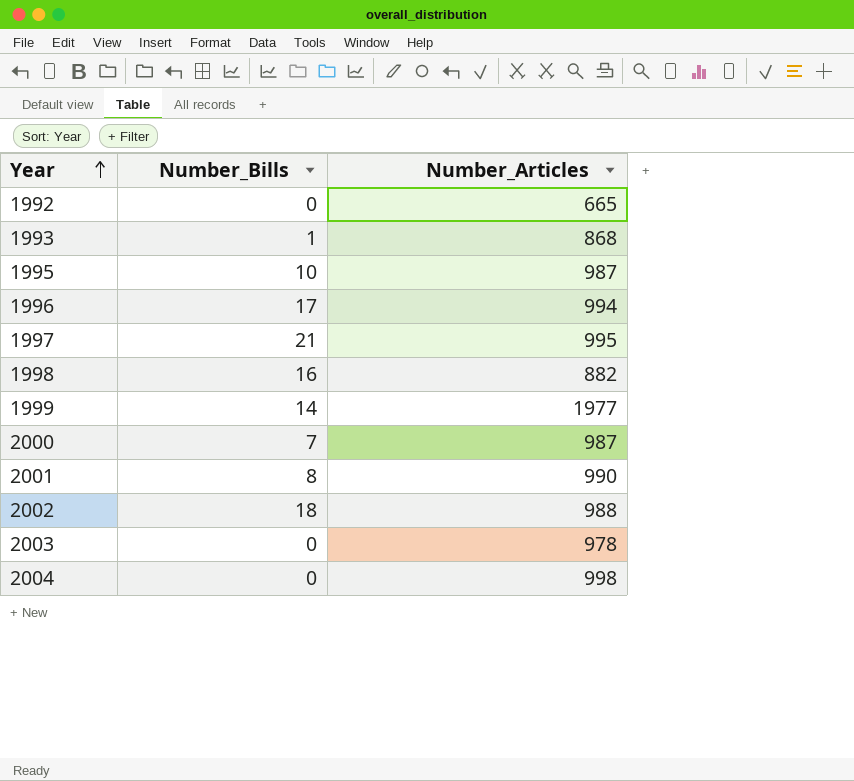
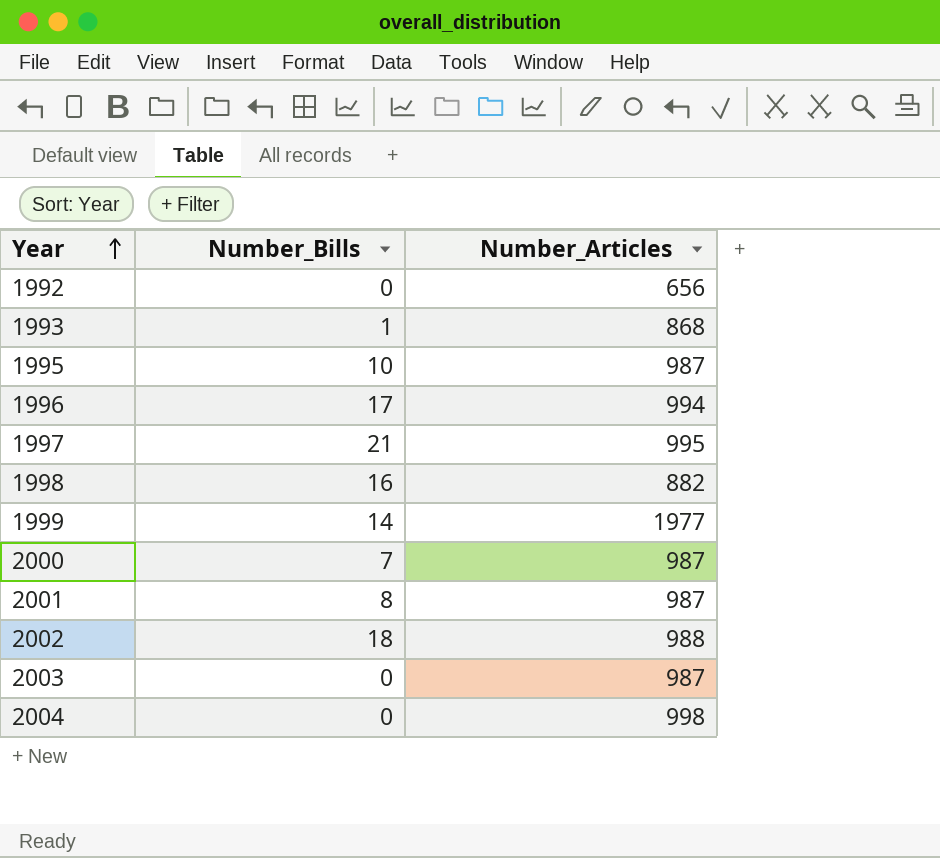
1992 | Number_Articles: 665 -> 656
2001 | Number_Articles: 990 -> 987
2003 | Number_Articles: 978 -> 987

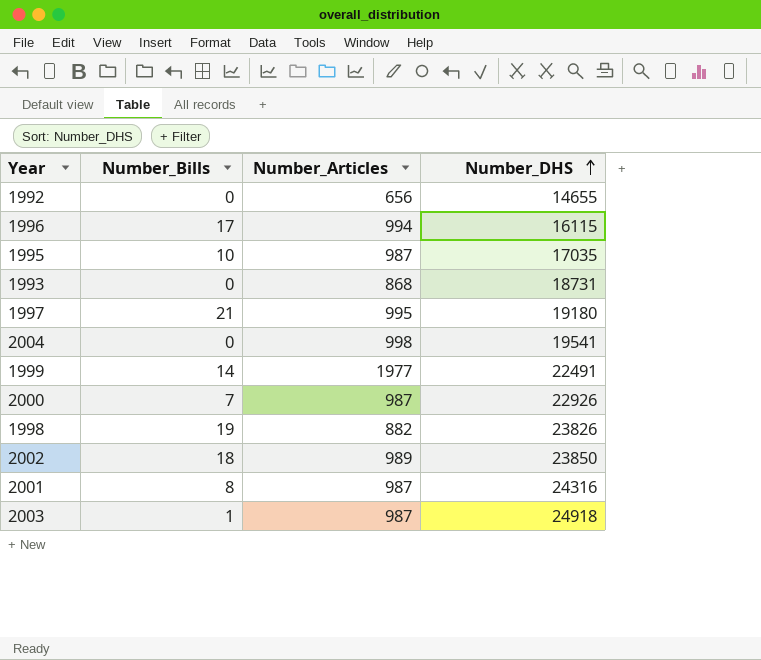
row order: Year ascending -> Number_DHS ascending
column Number_DHS | position: none -> 4
1993 | Number_Bills: 1 -> 0
1998 | Number_Bills: 16 -> 19
2002 | Number_Articles: 988 -> 989
2003 | Number_Bills: 0 -> 1

